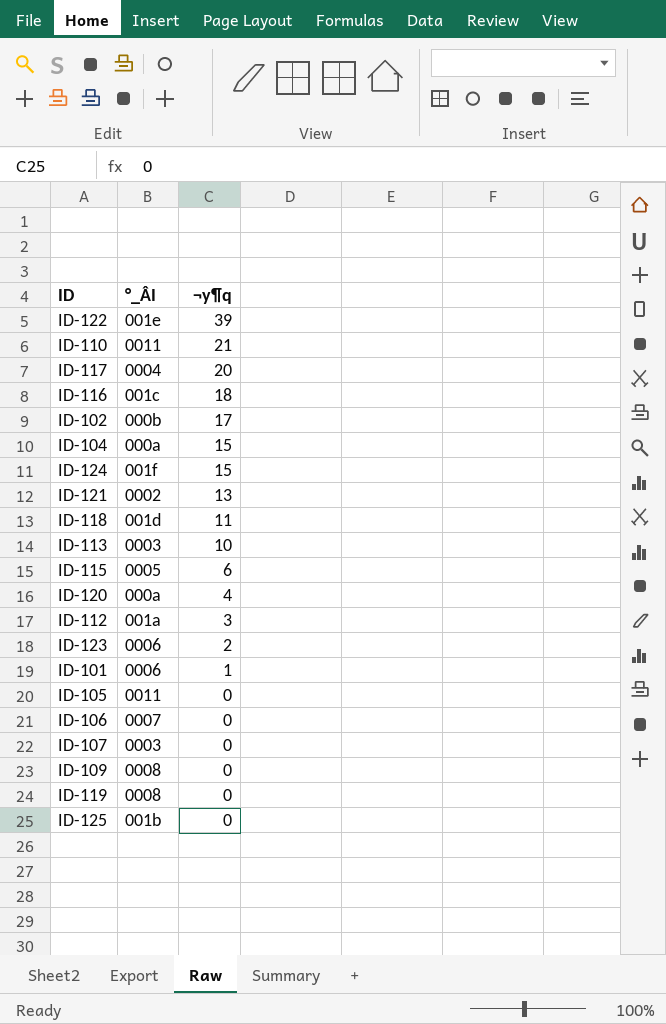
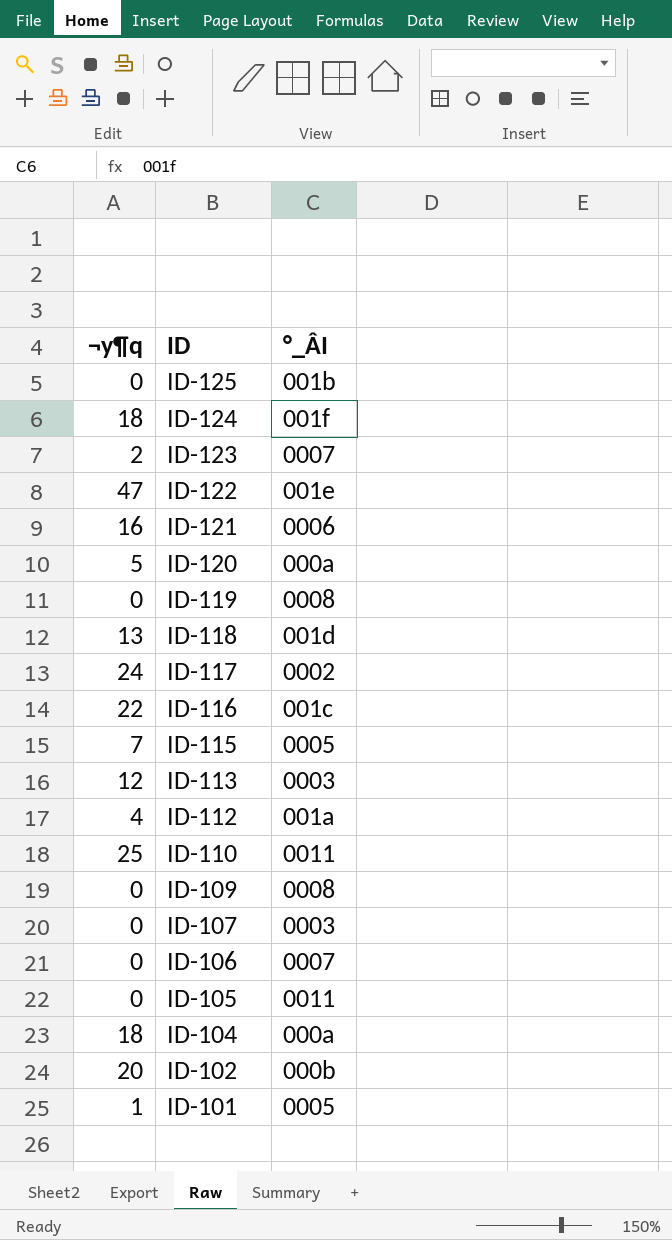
row order: ¬y¶q descending -> ID descending
column ¬y¶q | position: 3 -> 1
ID-124 | ¬y¶q: 15 -> 18
ID-123 | °_ÂI: 0006 -> 0007
ID-122 | ¬y¶q: 39 -> 47
ID-121 | ¬y¶q: 13 -> 16
ID-121 | °_ÂI: 0002 -> 0006
ID-120 | ¬y¶q: 4 -> 5
ID-118 | ¬y¶q: 11 -> 13
ID-117 | ¬y¶q: 20 -> 24
ID-117 | °_ÂI: 0004 -> 0002
ID-116 | ¬y¶q: 18 -> 22
ID-115 | ¬y¶q: 6 -> 7
ID-113 | ¬y¶q: 10 -> 12
ID-112 | ¬y¶q: 3 -> 4
ID-110 | ¬y¶q: 21 -> 25
ID-104 | ¬y¶q: 15 -> 18
ID-102 | ¬y¶q: 17 -> 20
ID-101 | °_ÂI: 0006 -> 0005

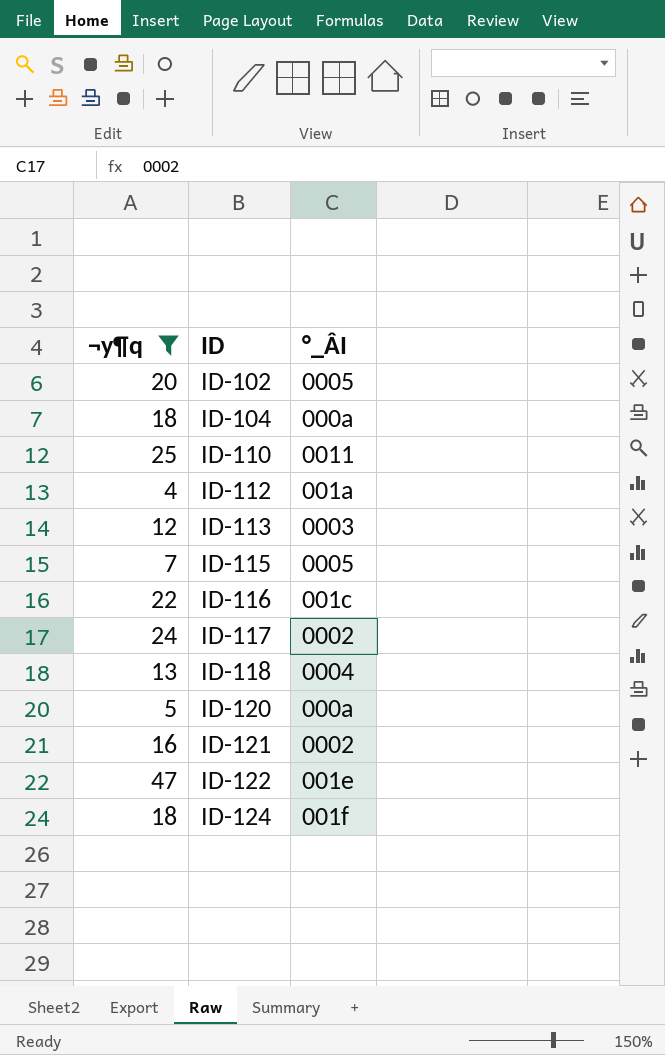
filter: none -> ¬y¶q >= 4
row order: ID descending -> ID ascending
ID-102 | °_ÂI: 000b -> 0005
ID-118 | °_ÂI: 001d -> 0004
ID-121 | °_ÂI: 0006 -> 0002

